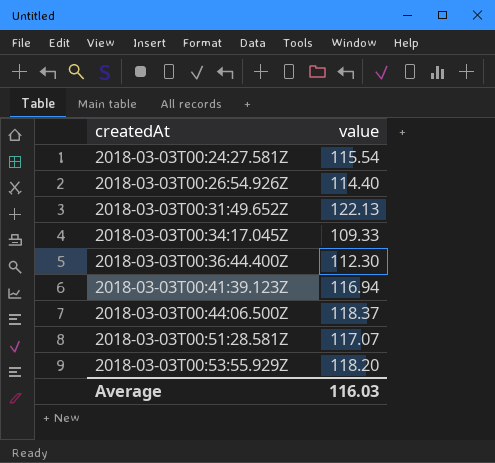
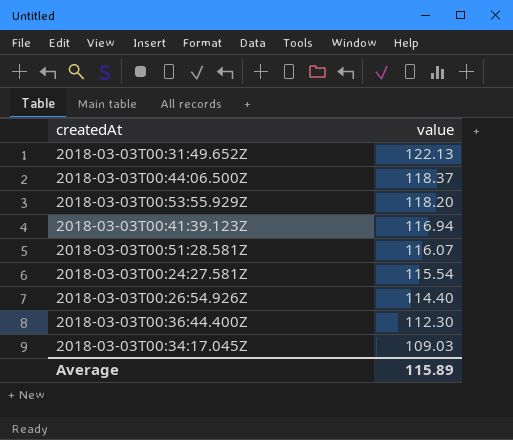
row order: createdAt ascending -> value descending
2018-03-03T00:51:28.581Z | value: 117.07 -> 116.07
2018-03-03T00:34:17.045Z | value: 109.33 -> 109.03
Average | value: 116.03 -> 115.89

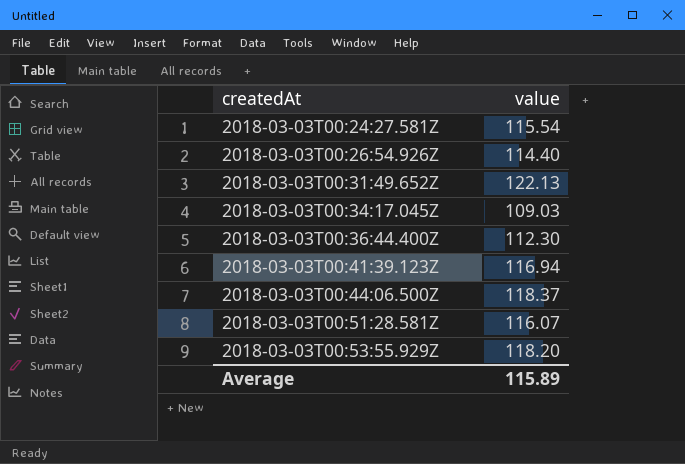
row order: value descending -> createdAt ascending

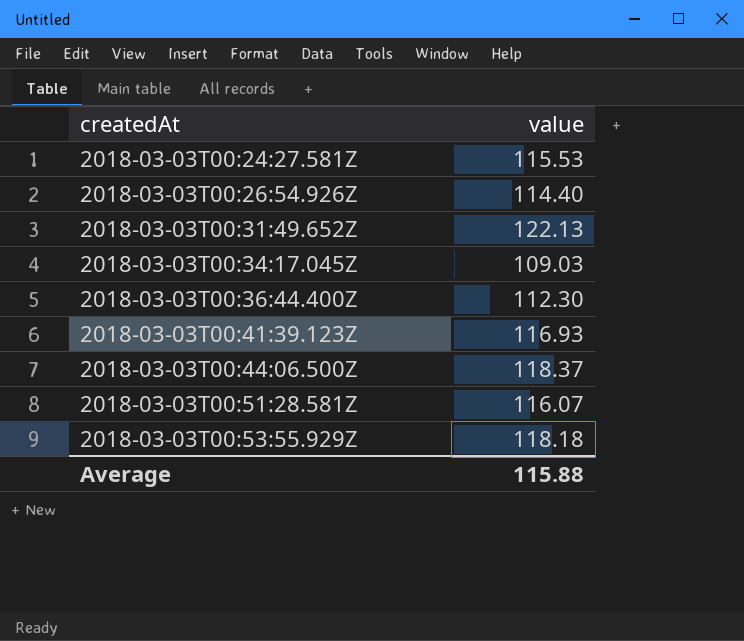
2018-03-03T00:24:27.581Z | value: 115.54 -> 115.53
2018-03-03T00:41:39.123Z | value: 116.94 -> 116.93
2018-03-03T00:53:55.929Z | value: 118.20 -> 118.18
Average | value: 115.89 -> 115.88

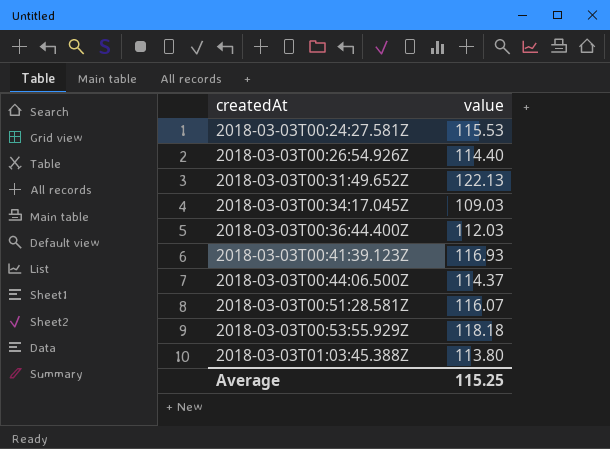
2018-03-03T00:36:44.400Z | value: 112.30 -> 112.03
2018-03-03T00:44:06.500Z | value: 118.37 -> 114.37
row 2018-03-03T01:03:45.388Z: none -> 113.80
Average | value: 115.88 -> 115.25

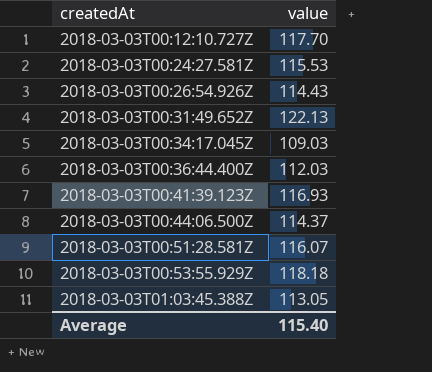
row 2018-03-03T00:12:10.727Z: none -> 117.70
2018-03-03T00:26:54.926Z | value: 114.40 -> 114.43
2018-03-03T01:03:45.388Z | value: 113.80 -> 113.05
Average | value: 115.25 -> 115.40

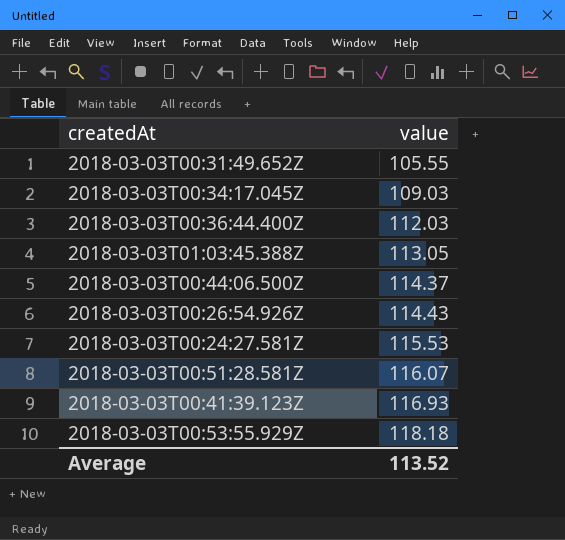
row order: createdAt ascending -> value ascending
row 2018-03-03T00:12:10.727Z: 117.70 -> none
2018-03-03T00:31:49.652Z | value: 122.13 -> 105.55
Average | value: 115.40 -> 113.52

